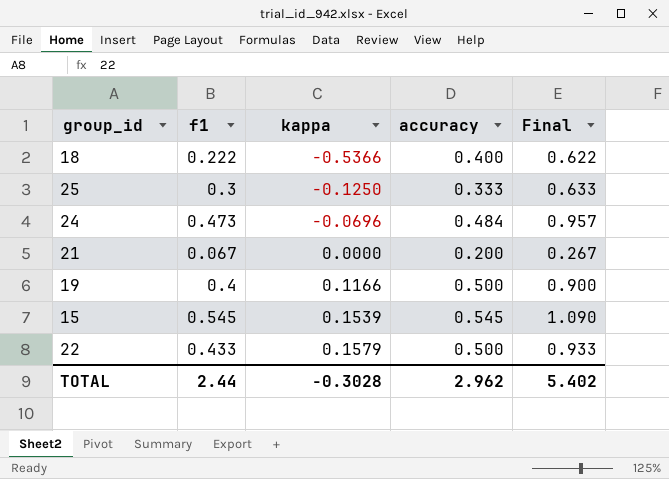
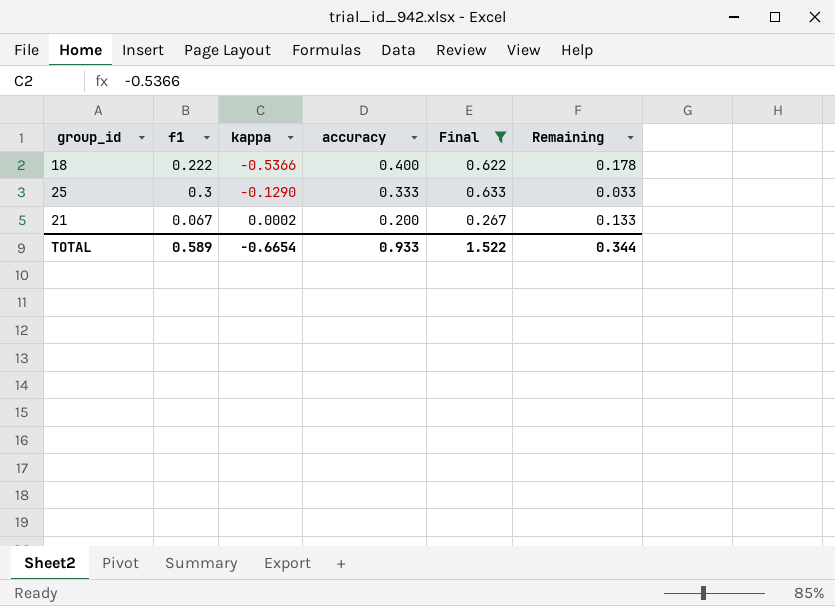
filter: none -> Final <= 0.633
column Remaining | formula: none -> [accuracy] - [f1]
25 | kappa: -0.1250 -> -0.1290
21 | kappa: 0.0000 -> 0.0002
TOTAL | f1: 2.44 -> 0.589
TOTAL | kappa: -0.3028 -> -0.6654
TOTAL | accuracy: 2.962 -> 0.933
TOTAL | Final: 5.402 -> 1.522

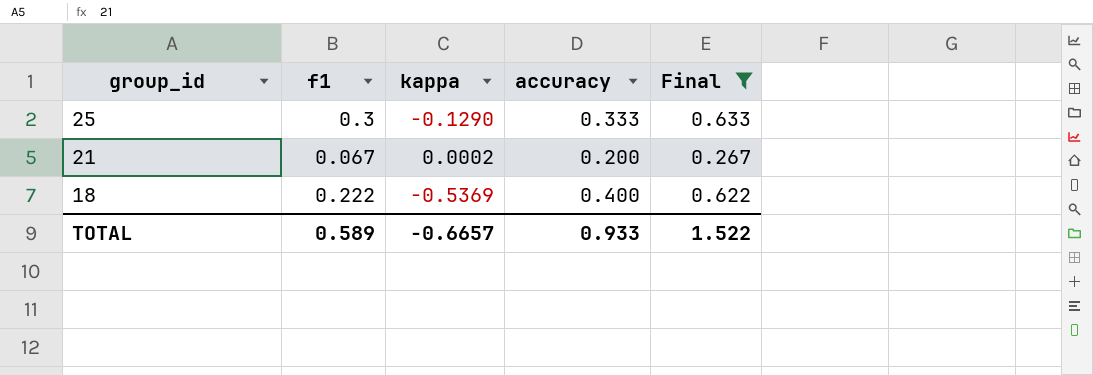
row order: kappa ascending -> group_id descending
column Remaining | formula: [accuracy] - [f1] -> none
18 | kappa: -0.5366 -> -0.5369
TOTAL | kappa: -0.6654 -> -0.6657

